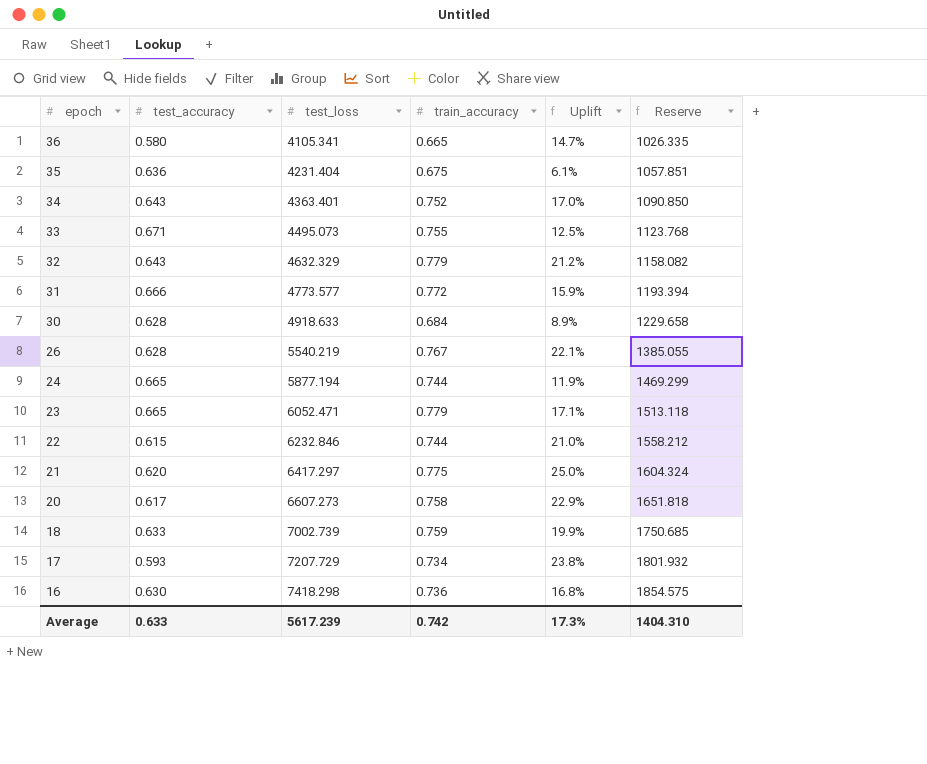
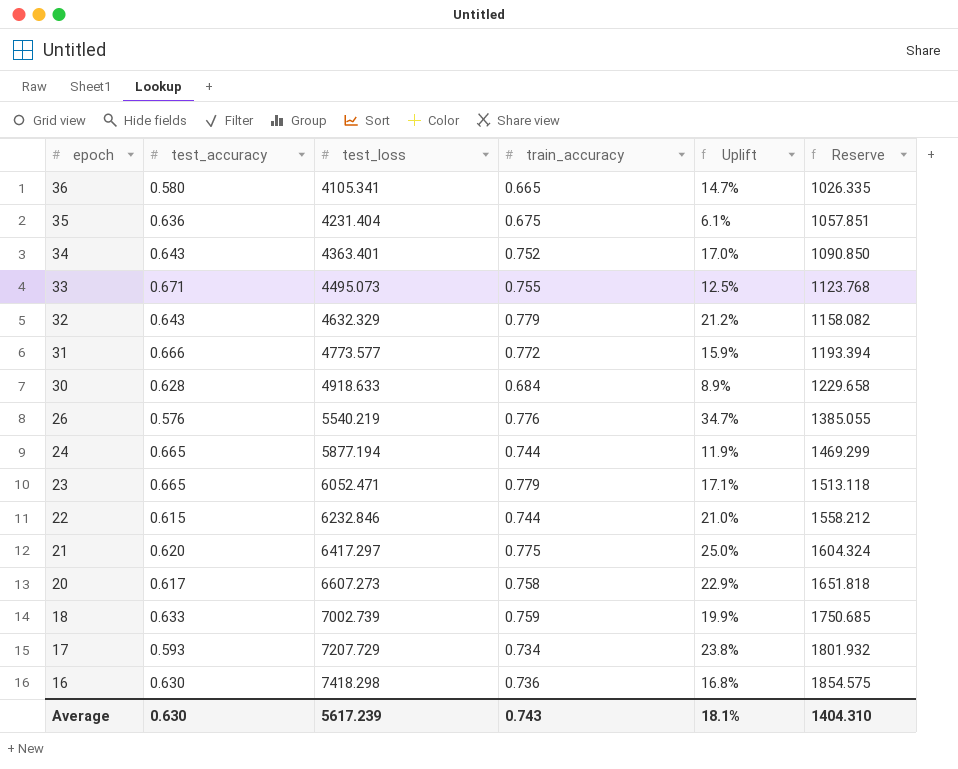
26 | test_accuracy: 0.628 -> 0.576
26 | train_accuracy: 0.767 -> 0.776
26 | Uplift: 22.1% -> 34.7%
Average | test_accuracy: 0.633 -> 0.630
Average | train_accuracy: 0.742 -> 0.743
Average | Uplift: 17.3% -> 18.1%

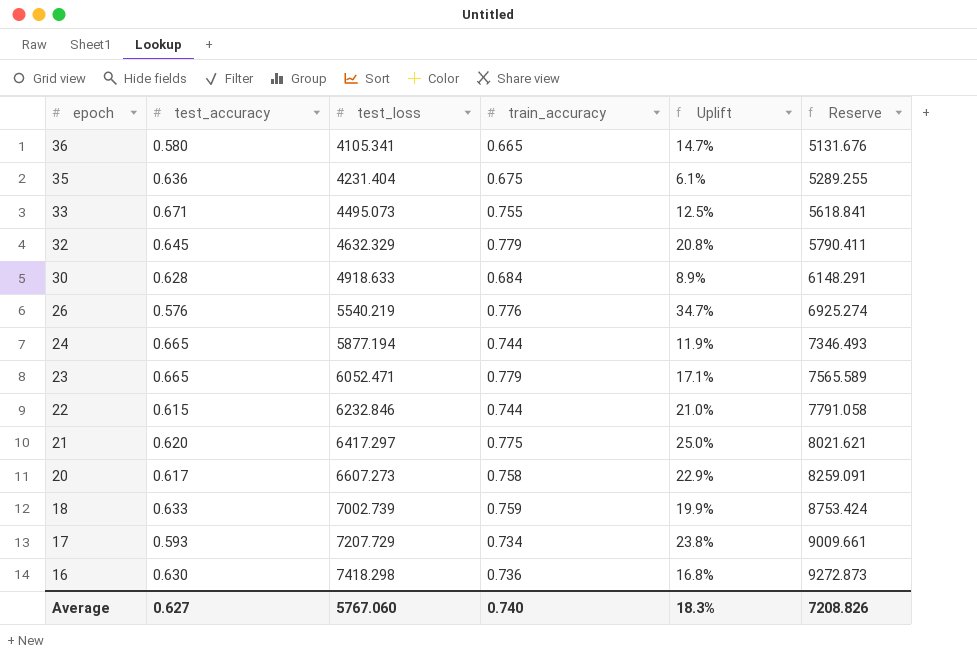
column Reserve | formula: [test_loss] * 0.25 -> [test_loss] * 1.25
row 34: 0.643 | 4363.401 | 0.752 | 17.0% | 1090.850 -> none
row 31: 0.666 | 4773.577 | 0.772 | 15.9% | 1193.394 -> none
32 | test_accuracy: 0.643 -> 0.645
32 | Uplift: 21.2% -> 20.8%
Average | test_accuracy: 0.630 -> 0.627
Average | test_loss: 5617.239 -> 5767.060
Average | train_accuracy: 0.743 -> 0.740
Average | Uplift: 18.1% -> 18.3%
Average | Reserve: 1404.310 -> 7208.826

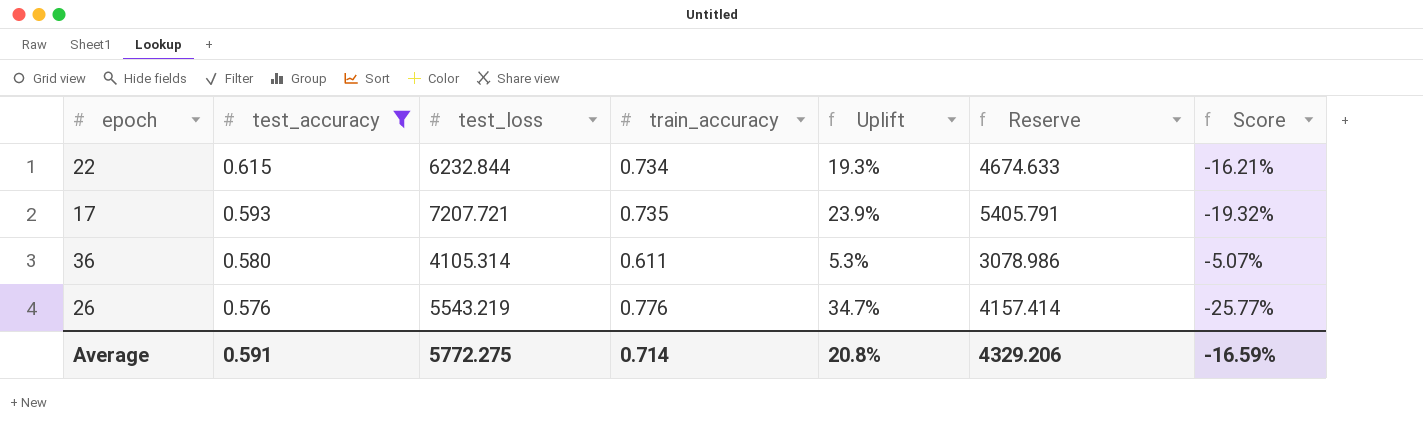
filter: none -> test_accuracy <= 0.615
row order: epoch descending -> test_accuracy descending
column Reserve | formula: [test_loss] * 1.25 -> [test_loss] * 0.75
column Score | formula: none -> ([test_accuracy] - [train_accuracy]) / [train_accuracy]
22 | test_loss: 6232.846 -> 6232.844
22 | train_accuracy: 0.744 -> 0.734
22 | Uplift: 21.0% -> 19.3%
17 | test_loss: 7207.729 -> 7207.721
17 | train_accuracy: 0.734 -> 0.735
17 | Uplift: 23.8% -> 23.9%
36 | test_loss: 4105.341 -> 4105.314
36 | train_accuracy: 0.665 -> 0.611
36 | Uplift: 14.7% -> 5.3%
26 | test_loss: 5540.219 -> 5543.219
Average | test_accuracy: 0.627 -> 0.591
Average | test_loss: 5767.060 -> 5772.275
Average | train_accuracy: 0.740 -> 0.714
Average | Uplift: 18.3% -> 20.8%
Average | Reserve: 7208.826 -> 4329.206

